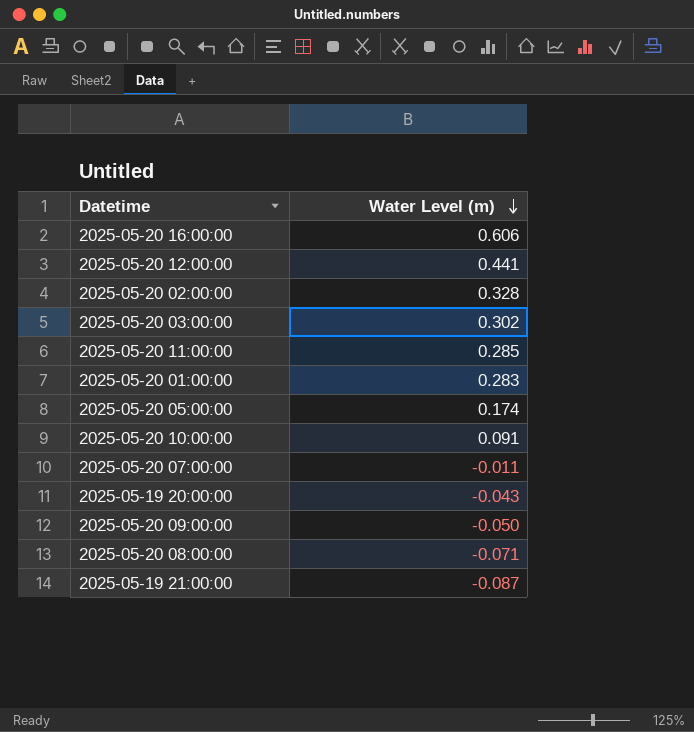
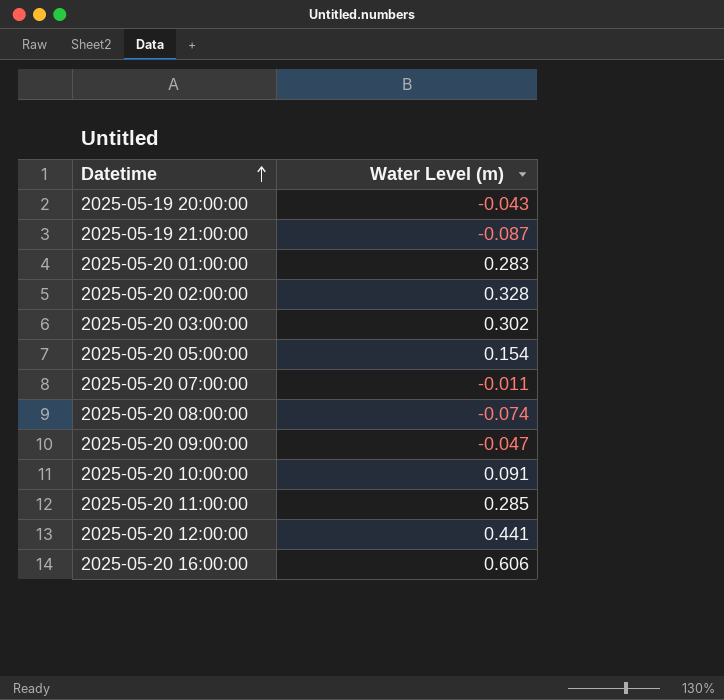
row order: Water Level (m) descending -> Datetime ascending
2025-05-20 05:00:00 | Water Level (m): 0.174 -> 0.154
2025-05-20 08:00:00 | Water Level (m): -0.071 -> -0.074
2025-05-20 09:00:00 | Water Level (m): -0.050 -> -0.047

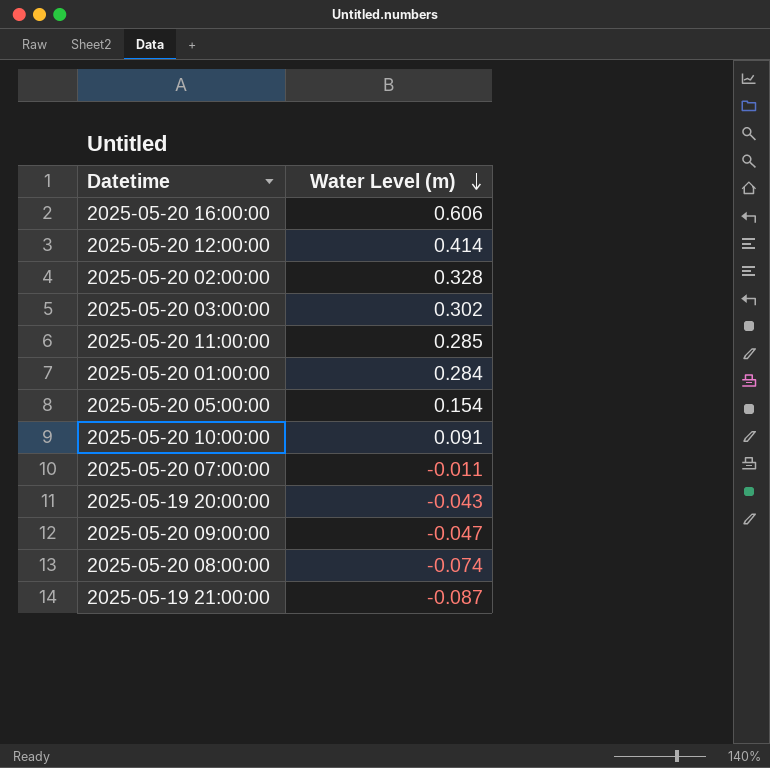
row order: Datetime ascending -> Water Level (m) descending
2025-05-20 12:00:00 | Water Level (m): 0.441 -> 0.414
2025-05-20 01:00:00 | Water Level (m): 0.283 -> 0.284

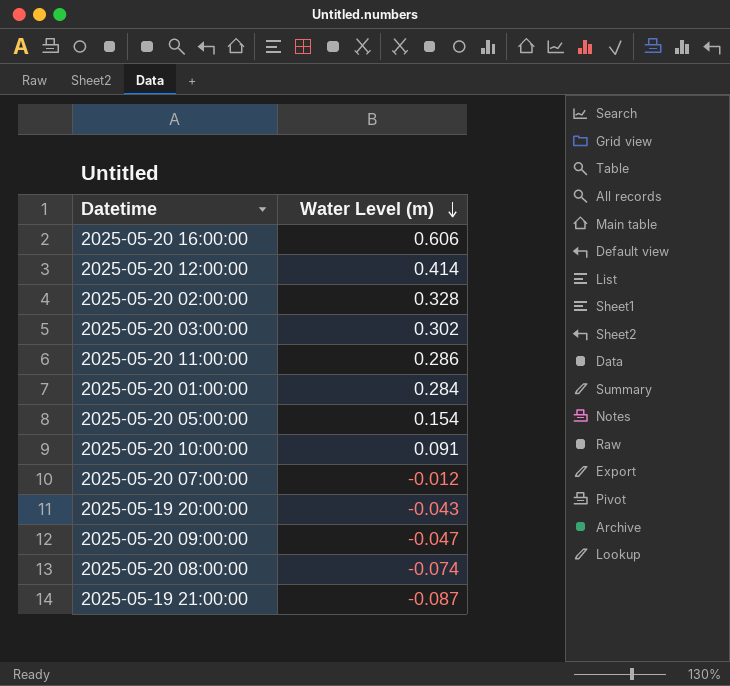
2025-05-20 11:00:00 | Water Level (m): 0.285 -> 0.286
2025-05-20 07:00:00 | Water Level (m): -0.011 -> -0.012

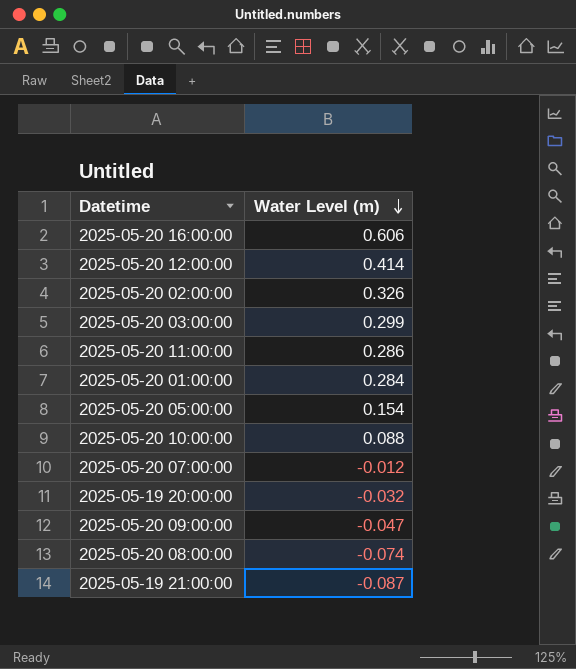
2025-05-20 02:00:00 | Water Level (m): 0.328 -> 0.326
2025-05-20 03:00:00 | Water Level (m): 0.302 -> 0.299
2025-05-20 10:00:00 | Water Level (m): 0.091 -> 0.088
2025-05-19 20:00:00 | Water Level (m): -0.043 -> -0.032

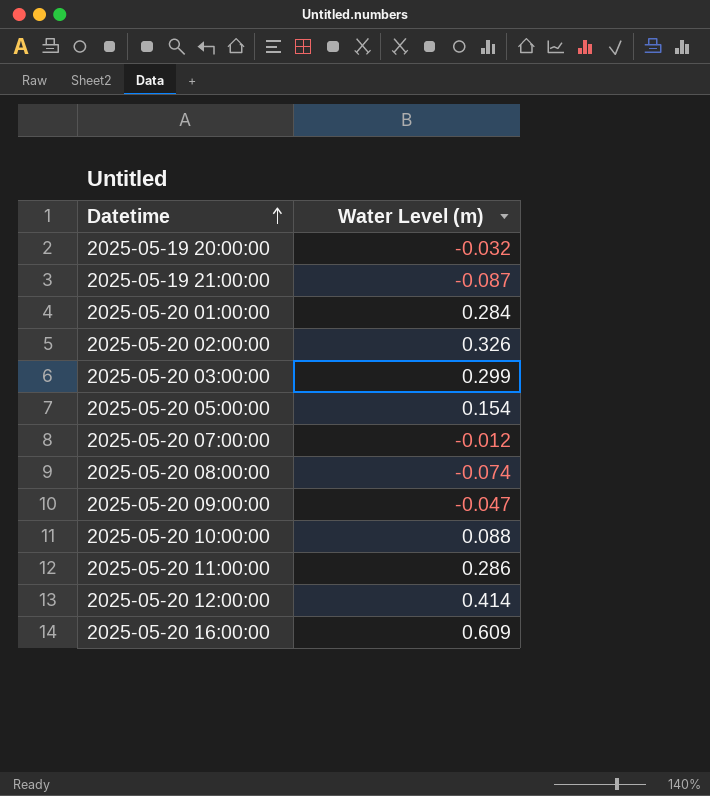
row order: Water Level (m) descending -> Datetime ascending
2025-05-20 16:00:00 | Water Level (m): 0.606 -> 0.609

